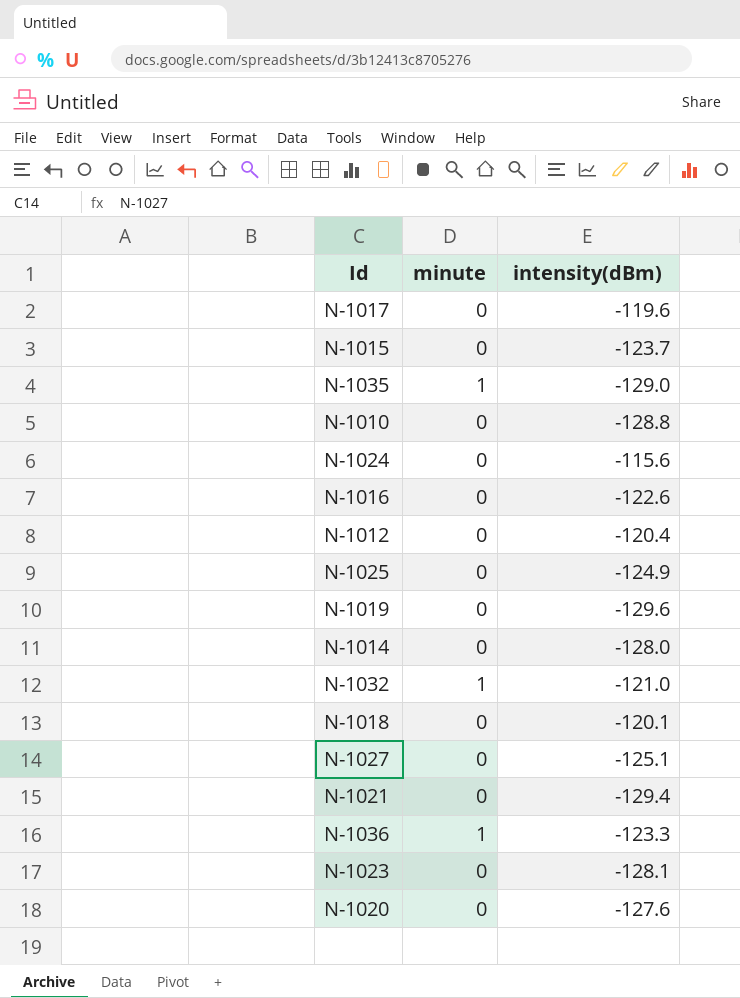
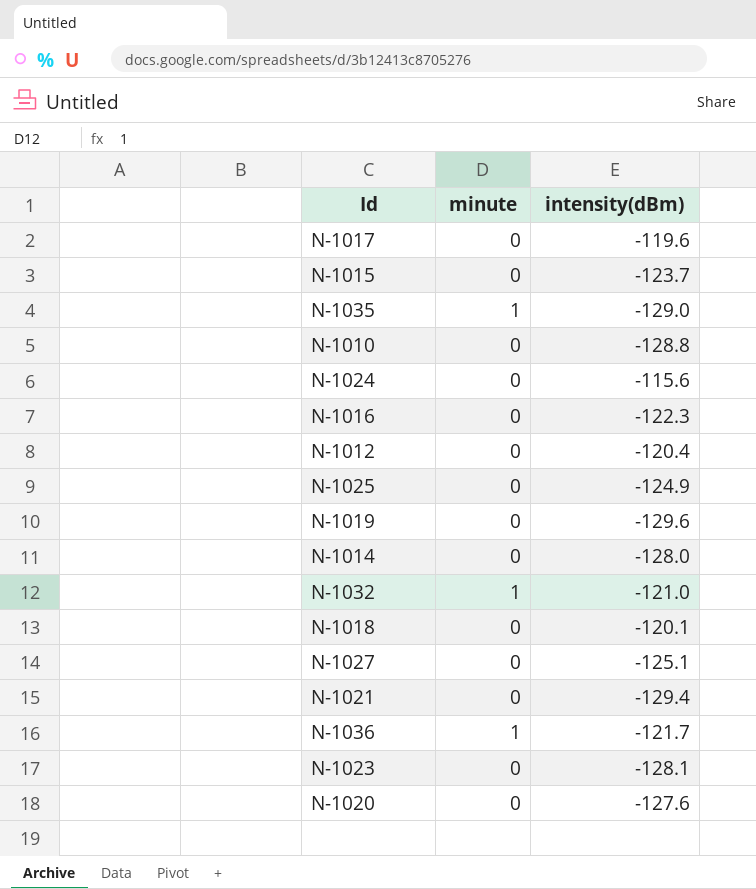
N-1016 | intensity(dBm): -122.6 -> -122.3
N-1036 | intensity(dBm): -123.3 -> -121.7

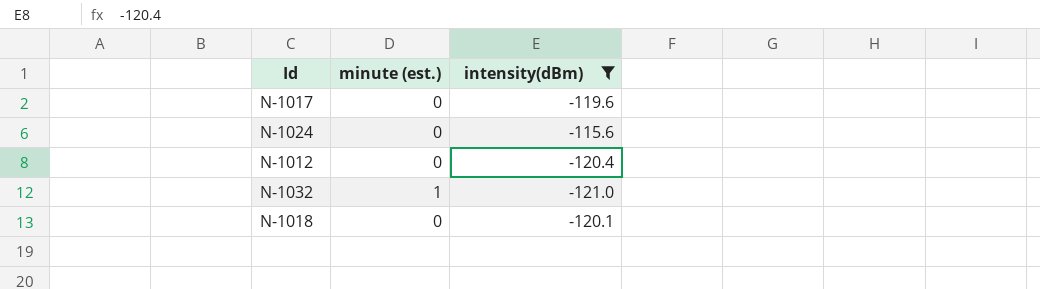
filter: none -> intensity(dBm) >= -121.0
column name: minute -> minute (est.)

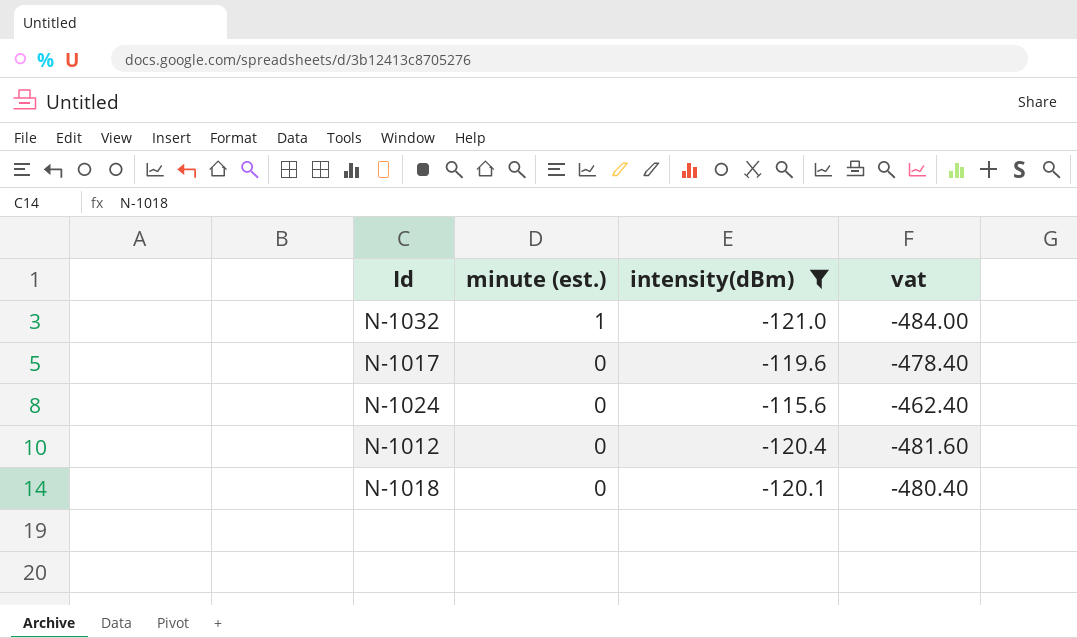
row order: none -> minute (est.) descending
column vat | formula: none -> [intensity(dBm)] * 4

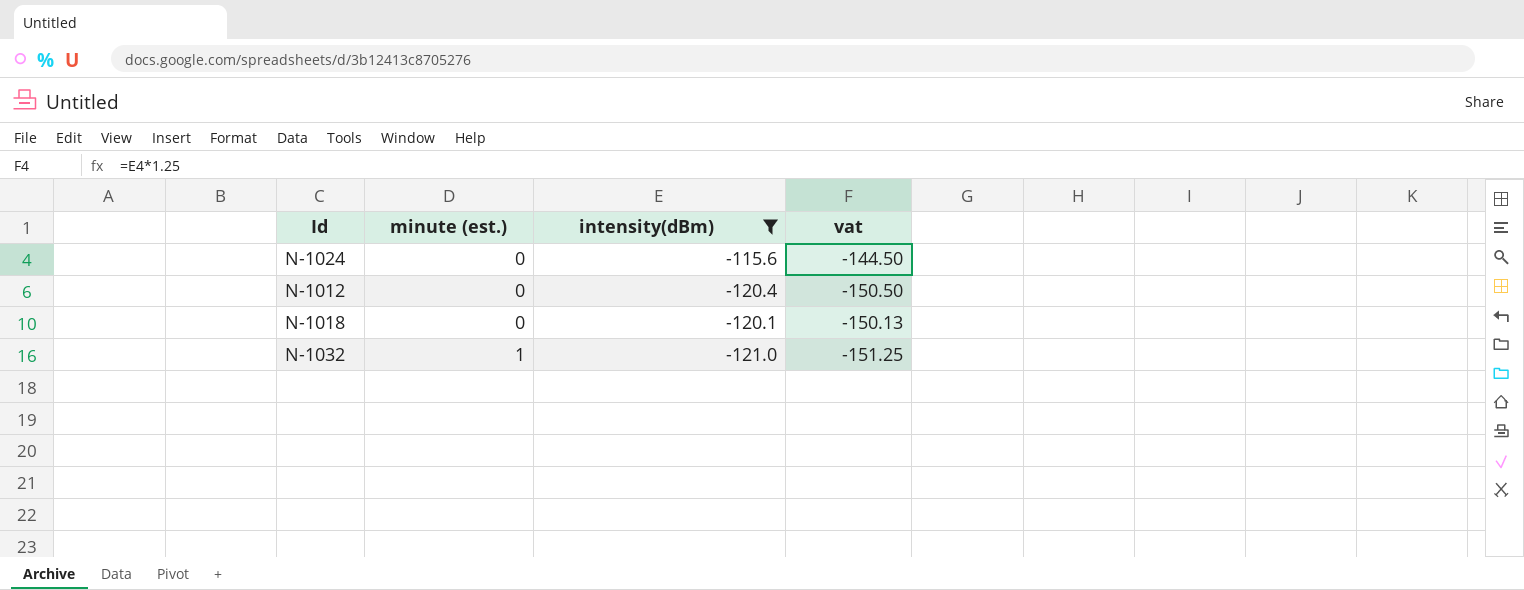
row order: minute (est.) descending -> minute (est.) ascending
column vat | formula: [intensity(dBm)] * 4 -> [intensity(dBm)] * 1.25
row N-1017: 0 | -119.6 | -478.40 -> none

